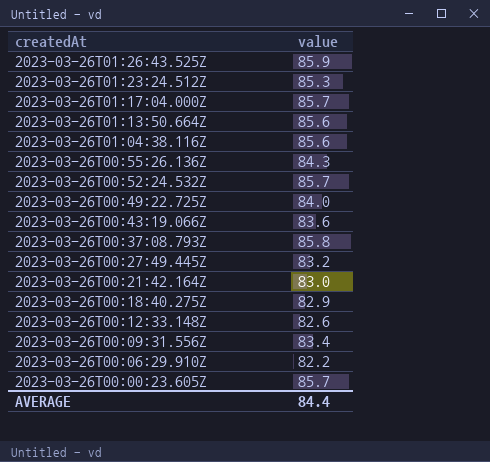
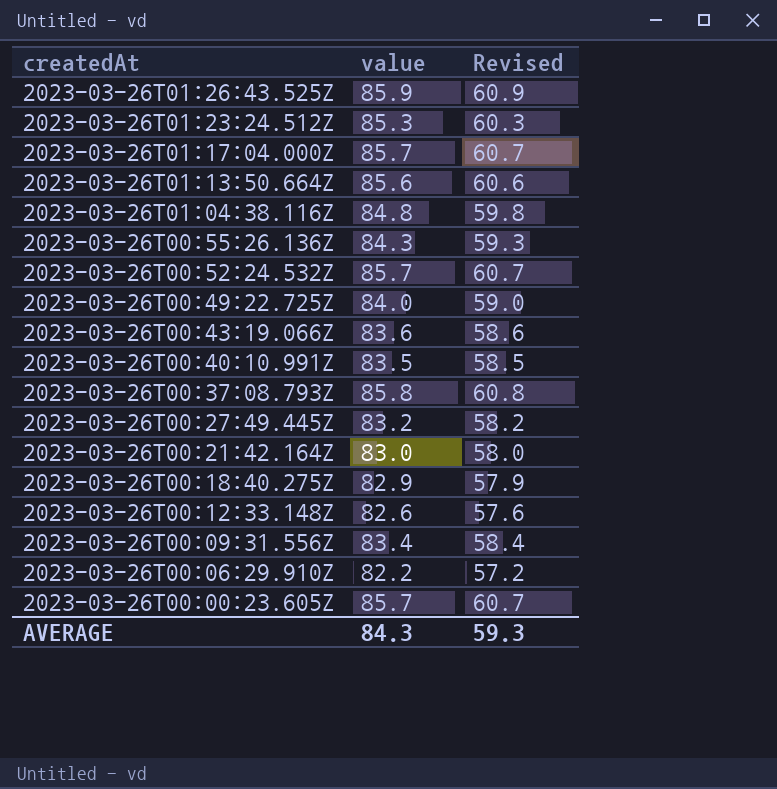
column Revised | formula: none -> [value] - 25
2023-03-26T01:04:38.116Z | value: 85.6 -> 84.8
row 2023-03-26T00:40:10.991Z: none -> 83.5 | 58.5
AVERAGE | value: 84.4 -> 84.3

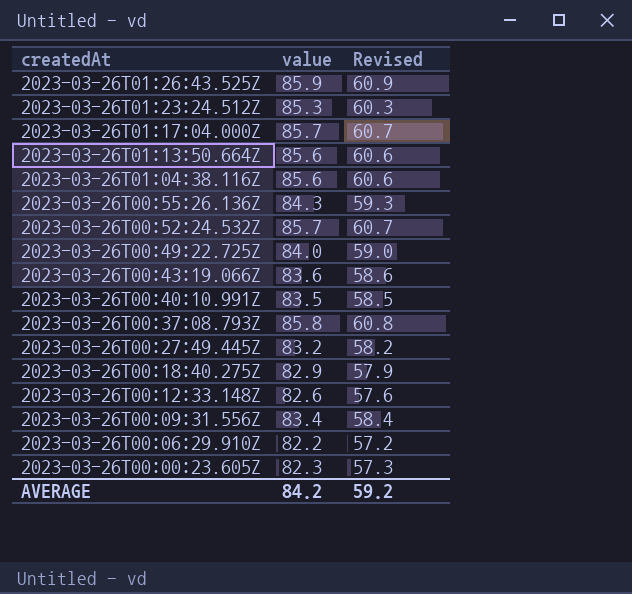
row 2023-03-26T00:21:42.164Z: 83.0 | 58.0 -> none
2023-03-26T01:04:38.116Z | value: 84.8 -> 85.6
2023-03-26T01:04:38.116Z | Revised: 59.8 -> 60.6
2023-03-26T00:00:23.605Z | value: 85.7 -> 82.3
2023-03-26T00:00:23.605Z | Revised: 60.7 -> 57.3
AVERAGE | value: 84.3 -> 84.2
AVERAGE | Revised: 59.3 -> 59.2

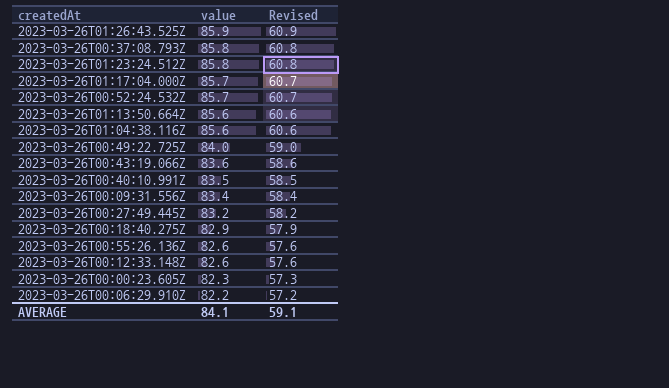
row order: createdAt descending -> value descending
2023-03-26T01:23:24.512Z | value: 85.3 -> 85.8
2023-03-26T01:23:24.512Z | Revised: 60.3 -> 60.8
2023-03-26T00:55:26.136Z | value: 84.3 -> 82.6
2023-03-26T00:55:26.136Z | Revised: 59.3 -> 57.6
AVERAGE | value: 84.2 -> 84.1
AVERAGE | Revised: 59.2 -> 59.1

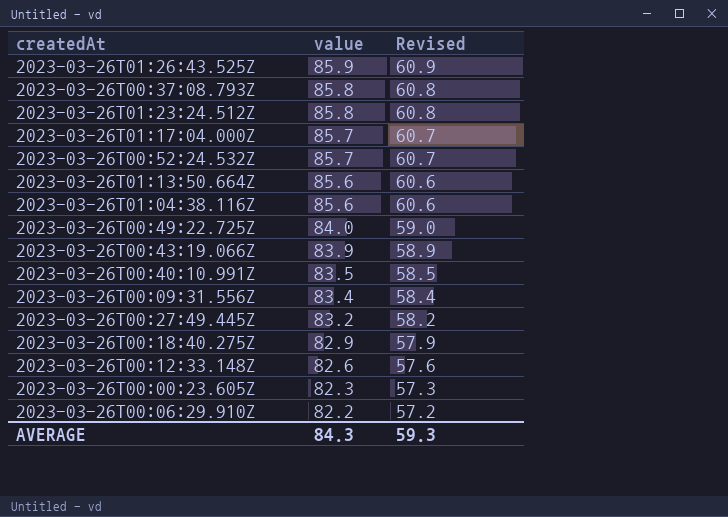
row 2023-03-26T00:55:26.136Z: 82.6 | 57.6 -> none
2023-03-26T00:43:19.066Z | value: 83.6 -> 83.9
2023-03-26T00:43:19.066Z | Revised: 58.6 -> 58.9
AVERAGE | value: 84.1 -> 84.3
AVERAGE | Revised: 59.1 -> 59.3

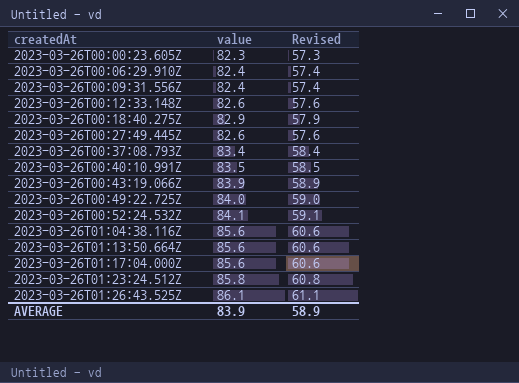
row order: value descending -> createdAt ascending
2023-03-26T00:06:29.910Z | value: 82.2 -> 82.4
2023-03-26T00:06:29.910Z | Revised: 57.2 -> 57.4
2023-03-26T00:09:31.556Z | value: 83.4 -> 82.4
2023-03-26T00:09:31.556Z | Revised: 58.4 -> 57.4
2023-03-26T00:27:49.445Z | value: 83.2 -> 82.6
2023-03-26T00:27:49.445Z | Revised: 58.2 -> 57.6
2023-03-26T00:37:08.793Z | value: 85.8 -> 83.4
2023-03-26T00:37:08.793Z | Revised: 60.8 -> 58.4
2023-03-26T00:52:24.532Z | value: 85.7 -> 84.1
2023-03-26T00:52:24.532Z | Revised: 60.7 -> 59.1
2023-03-26T01:17:04.000Z | value: 85.7 -> 85.6
2023-03-26T01:17:04.000Z | Revised: 60.7 -> 60.6
2023-03-26T01:26:43.525Z | value: 85.9 -> 86.1
2023-03-26T01:26:43.525Z | Revised: 60.9 -> 61.1
AVERAGE | value: 84.3 -> 83.9
AVERAGE | Revised: 59.3 -> 58.9

